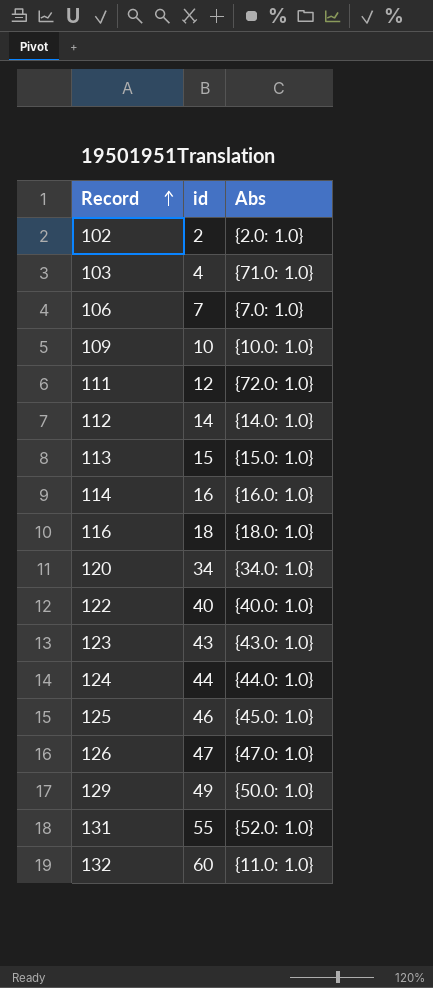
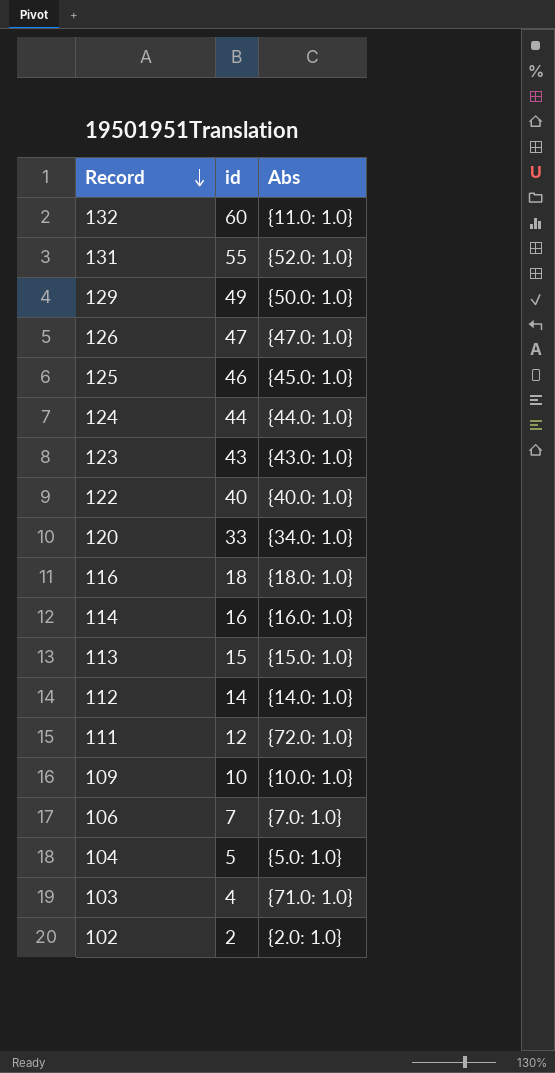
row order: Record ascending -> Record descending
120 | id: 34 -> 33
row 104: none -> 5 | {5.0: 1.0}

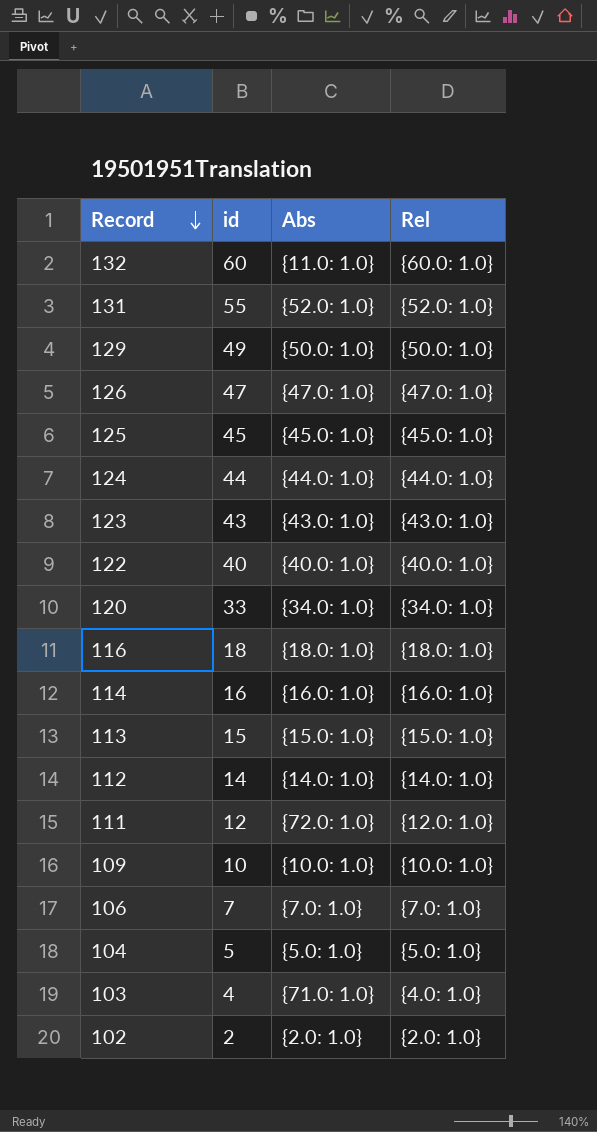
column Rel | position: none -> 4
125 | id: 46 -> 45

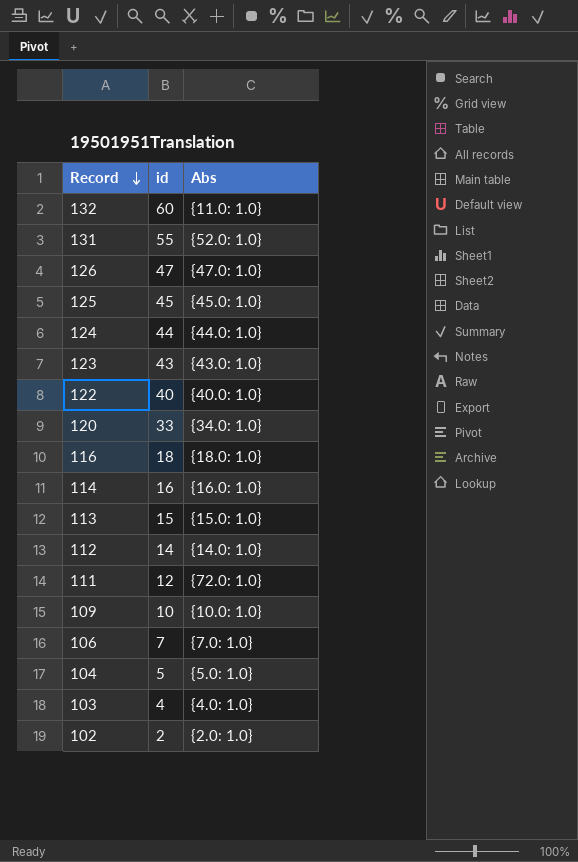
column Rel | position: 4 -> none
row 129: 49 | {50.0: 1.0} | {50.0: 1.0} -> none
103 | Abs: {71.0: 1.0} -> {4.0: 1.0}

